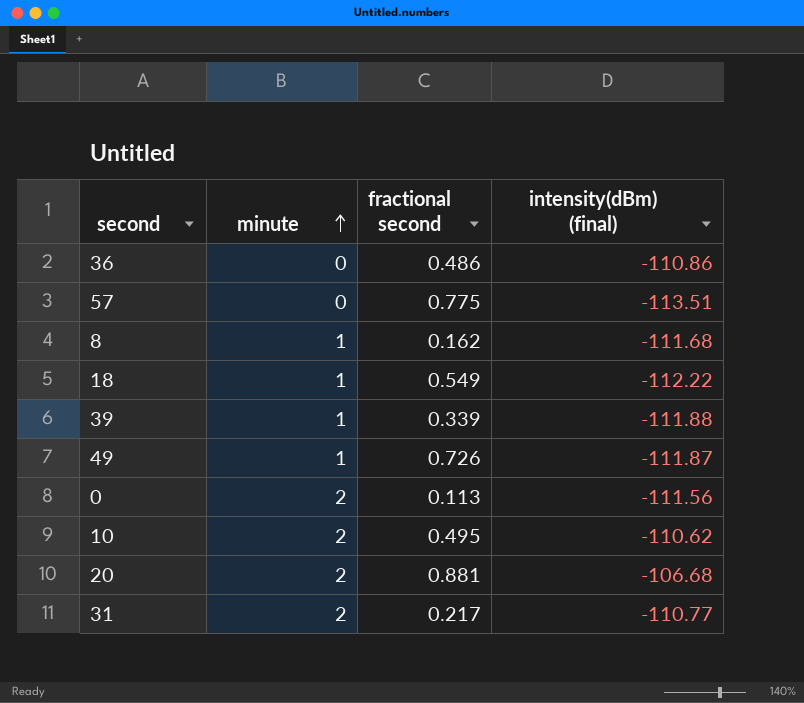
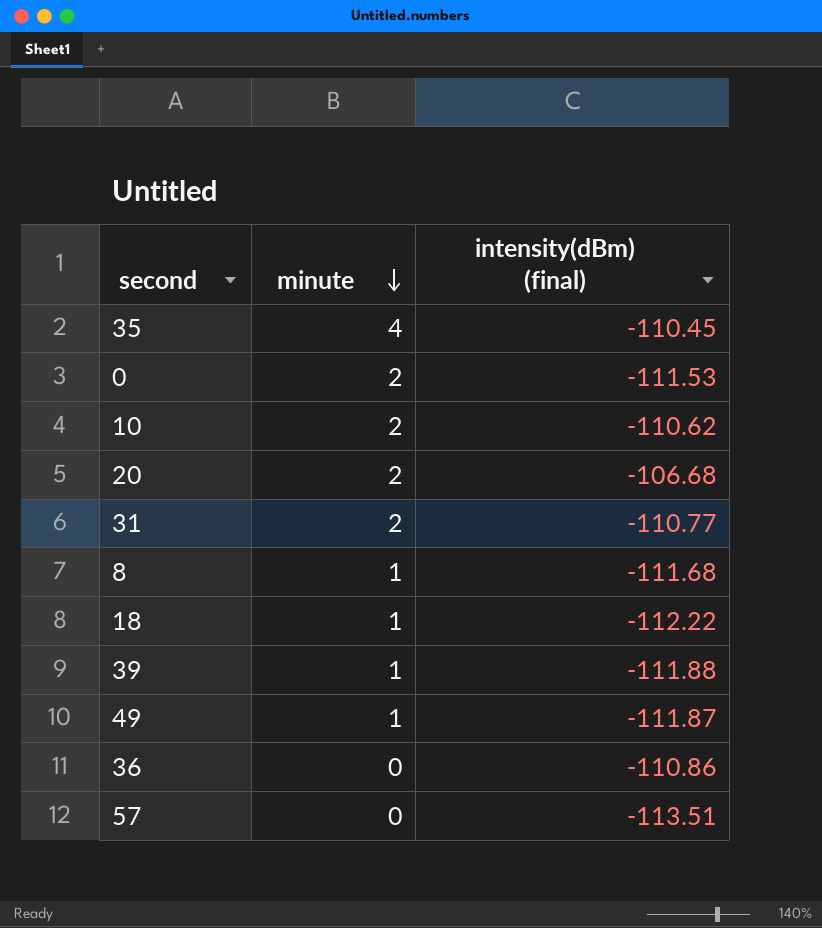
row order: minute ascending -> minute descending
column fractional second | position: 3 -> none
row 35: none -> 4 | -110.45
0 | intensity(dBm) (final): -111.56 -> -111.53

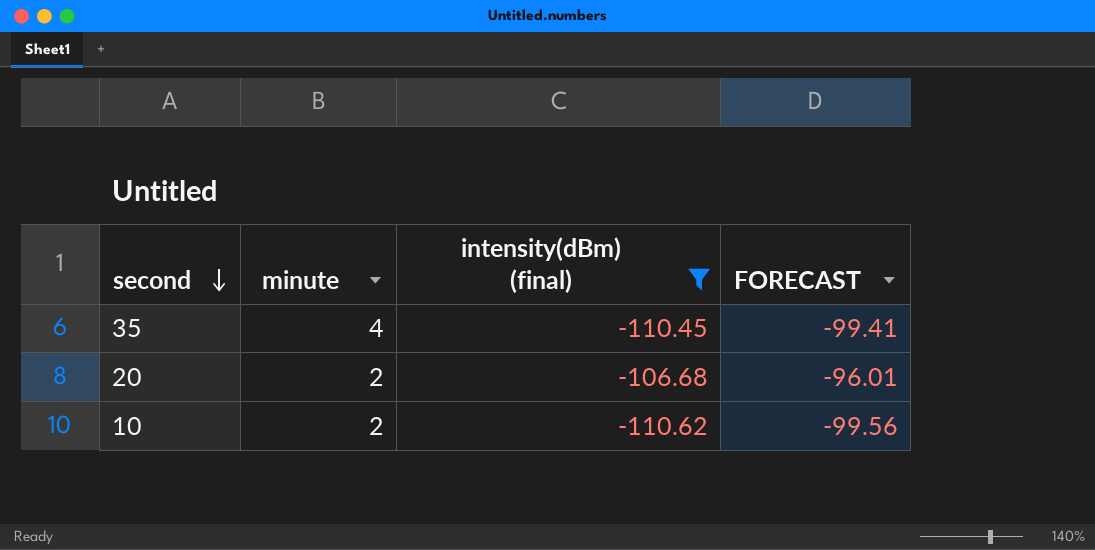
filter: none -> intensity(dBm) (final) >= -110.62
row order: minute descending -> second descending
column FORECAST | formula: none -> [intensity(dBm) (final)] * 0.9

